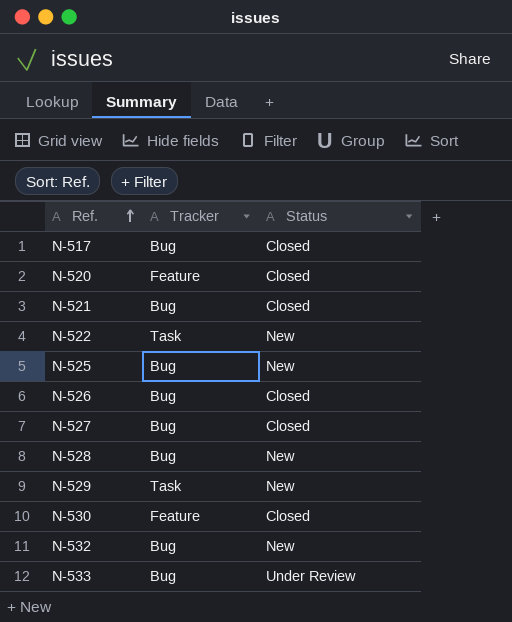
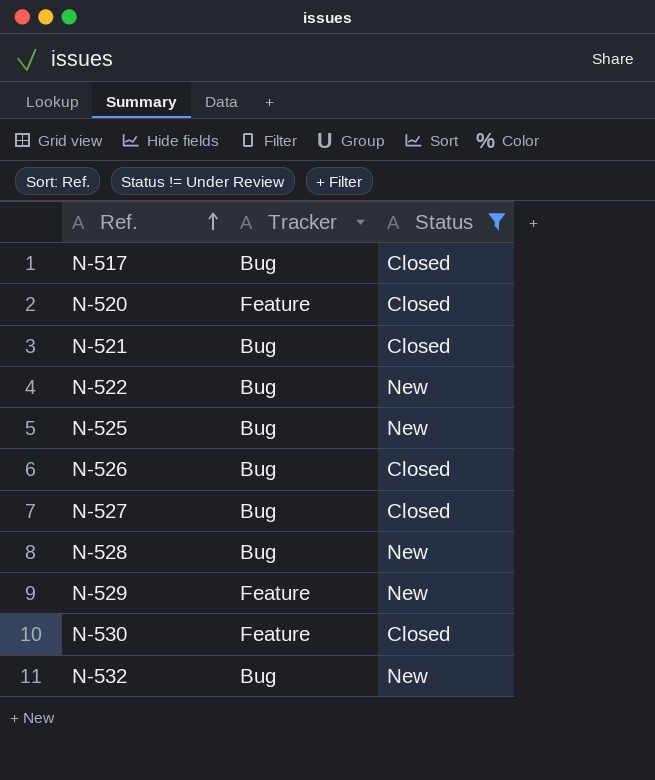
filter: none -> Status != Under Review
N-522 | Tracker: Task -> Bug
N-529 | Tracker: Task -> Feature

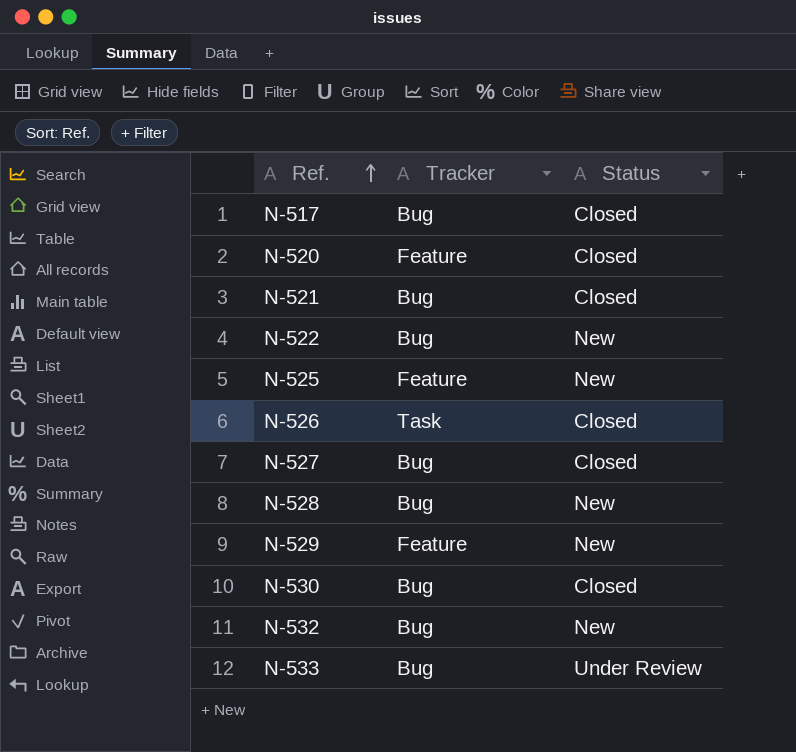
filter: Status != Under Review -> none
N-525 | Tracker: Bug -> Feature
N-526 | Tracker: Bug -> Task
N-530 | Tracker: Feature -> Bug

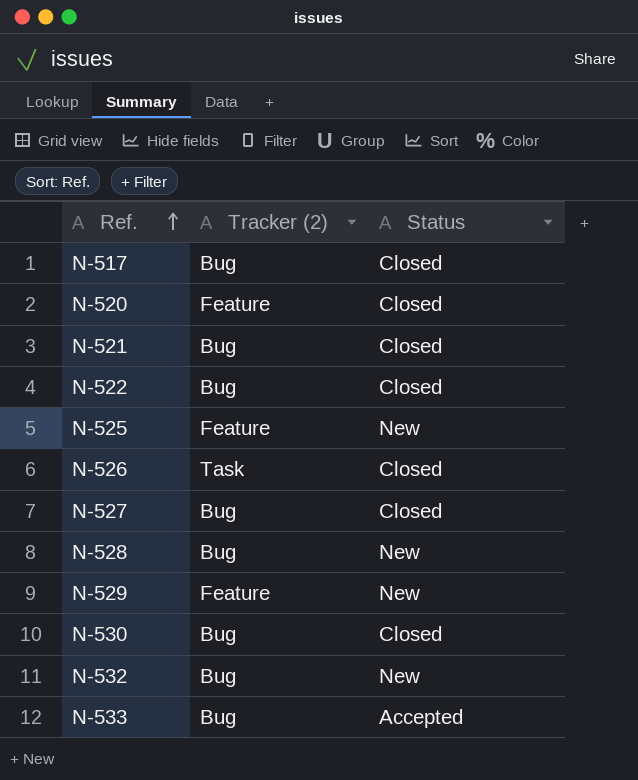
column name: Tracker -> Tracker (2)
N-522 | Status: New -> Closed
N-533 | Status: Under Review -> Accepted

